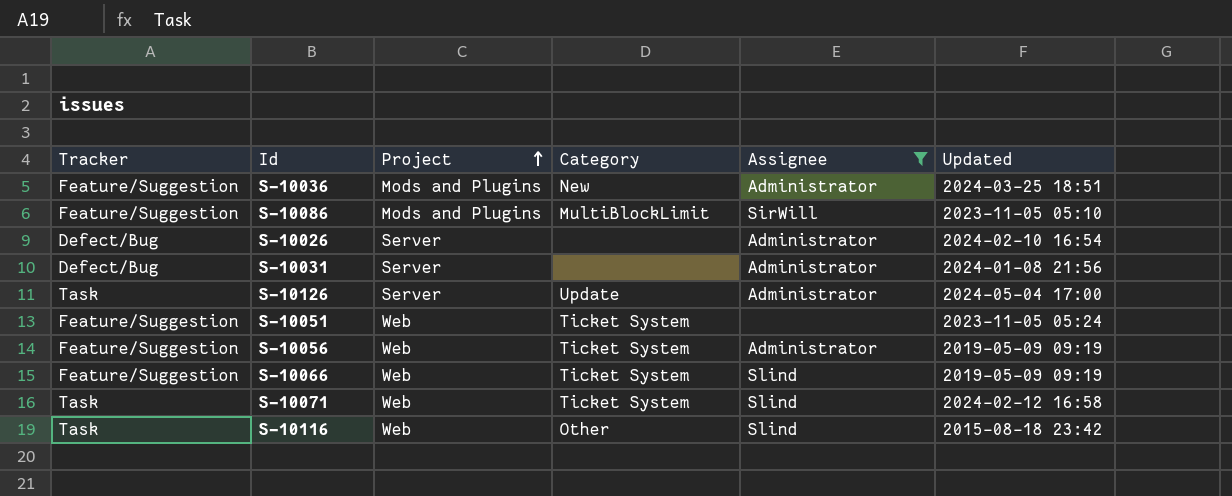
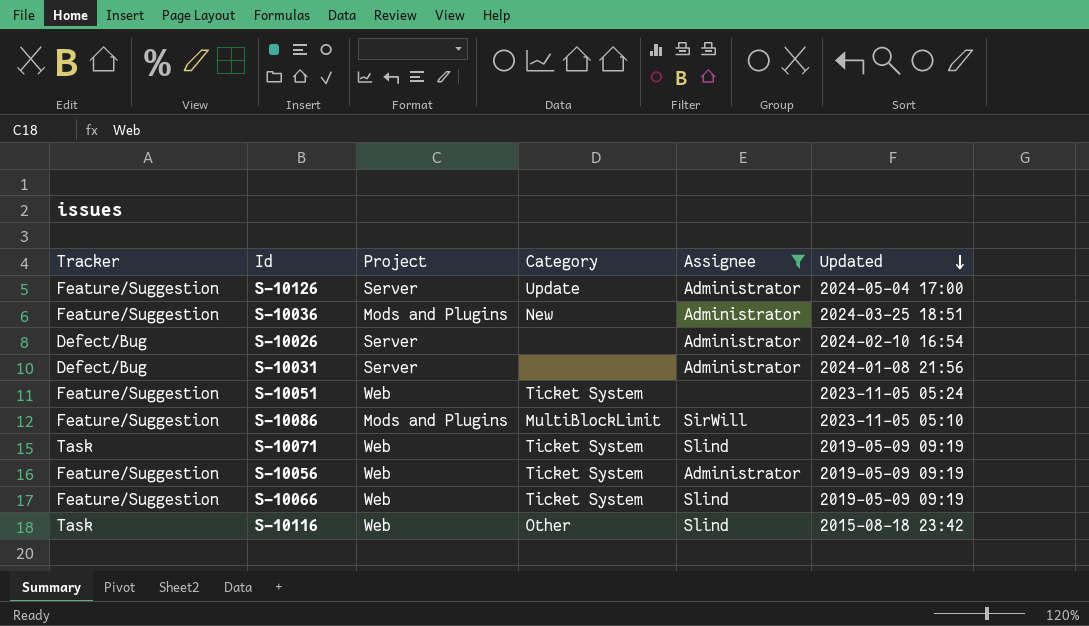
row order: Project ascending -> Updated descending
S-10126 | Tracker: Task -> Feature/Suggestion
S-10071 | Updated: 2024-02-12 16:58 -> 2019-05-09 09:19

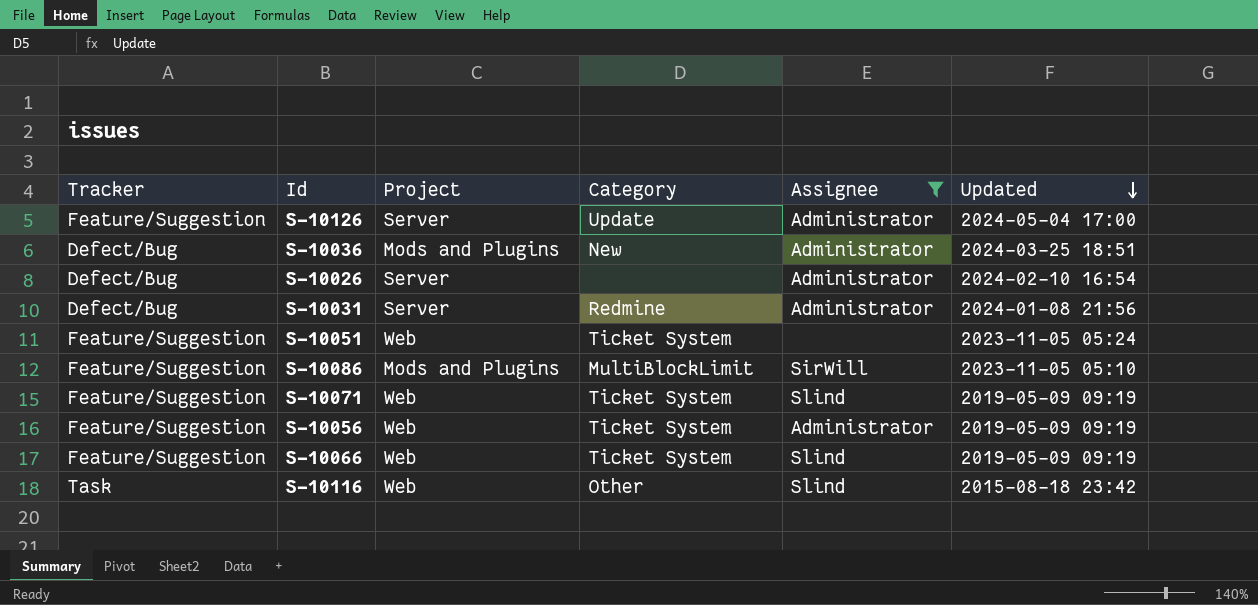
S-10036 | Tracker: Feature/Suggestion -> Defect/Bug
S-10031 | Category: none -> Redmine
S-10071 | Tracker: Task -> Feature/Suggestion

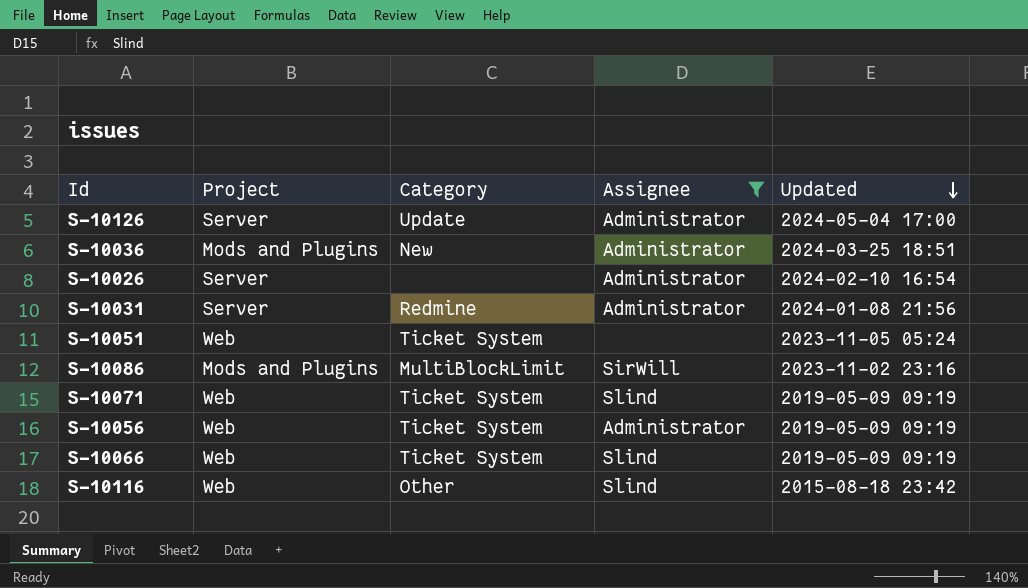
column Tracker | position: 1 -> none
S-10086 | Updated: 2023-11-05 05:10 -> 2023-11-02 23:16

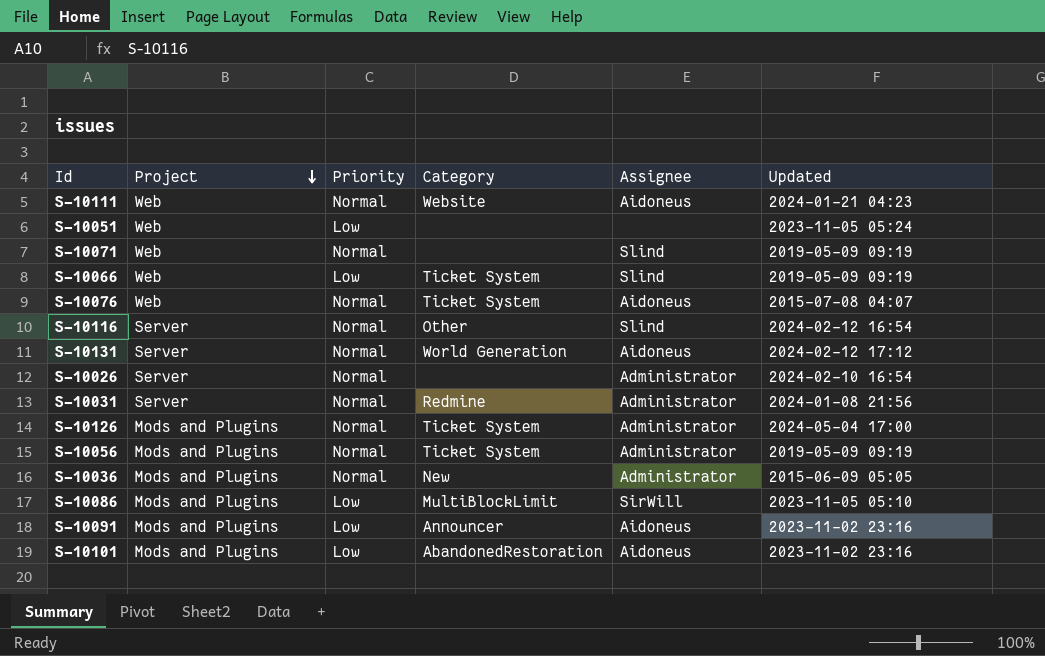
filter: Assignee != Aidoneus -> none
row order: Updated descending -> Project descending
column Priority | position: none -> 3
S-10051 | Category: Ticket System -> none
S-10071 | Category: Ticket System -> none
S-10116 | Project: Web -> Server
S-10116 | Updated: 2015-08-18 23:42 -> 2024-02-12 16:54
S-10126 | Project: Server -> Mods and Plugins
S-10126 | Category: Update -> Ticket System
S-10056 | Project: Web -> Mods and Plugins
S-10036 | Updated: 2024-03-25 18:51 -> 2015-06-09 05:05
S-10086 | Updated: 2023-11-02 23:16 -> 2023-11-05 05:10

